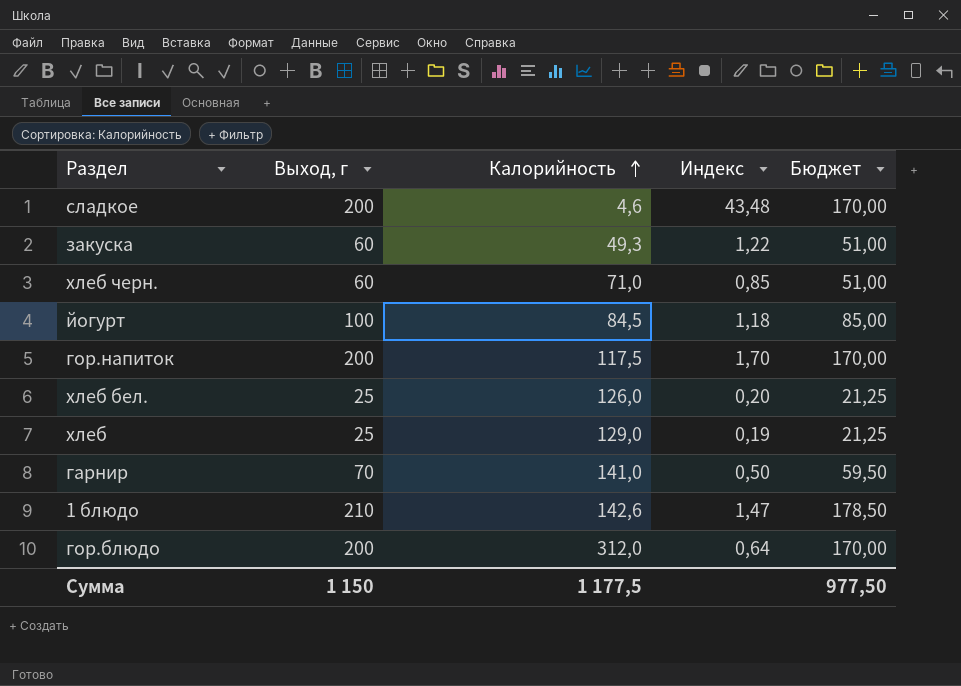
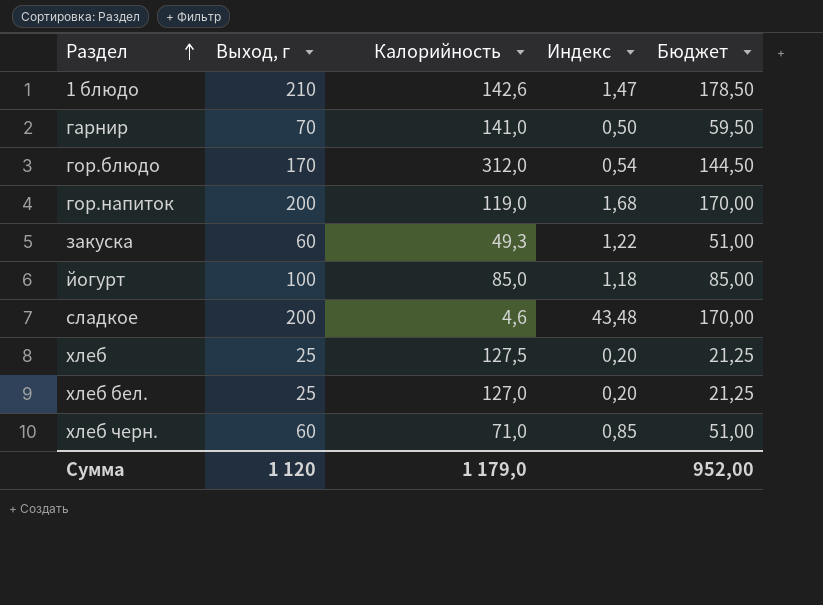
row order: Калорийность ascending -> Раздел ascending
гор.блюдо | Выход, г: 200 -> 170
гор.блюдо | Индекс: 0,64 -> 0,54
гор.блюдо | Бюджет: 170,00 -> 144,50
гор.напиток | Калорийность: 117,5 -> 119,0
гор.напиток | Индекс: 1,70 -> 1,68
йогурт | Калорийность: 84,5 -> 85,0
хлеб | Калорийность: 129,0 -> 127,5
хлеб | Индекс: 0,19 -> 0,20
хлеб бел. | Калорийность: 126,0 -> 127,0
Сумма | Выход, г: 1 150 -> 1 120
Сумма | Калорийность: 1 177,5 -> 1 179,0
Сумма | Бюджет: 977,50 -> 952,00

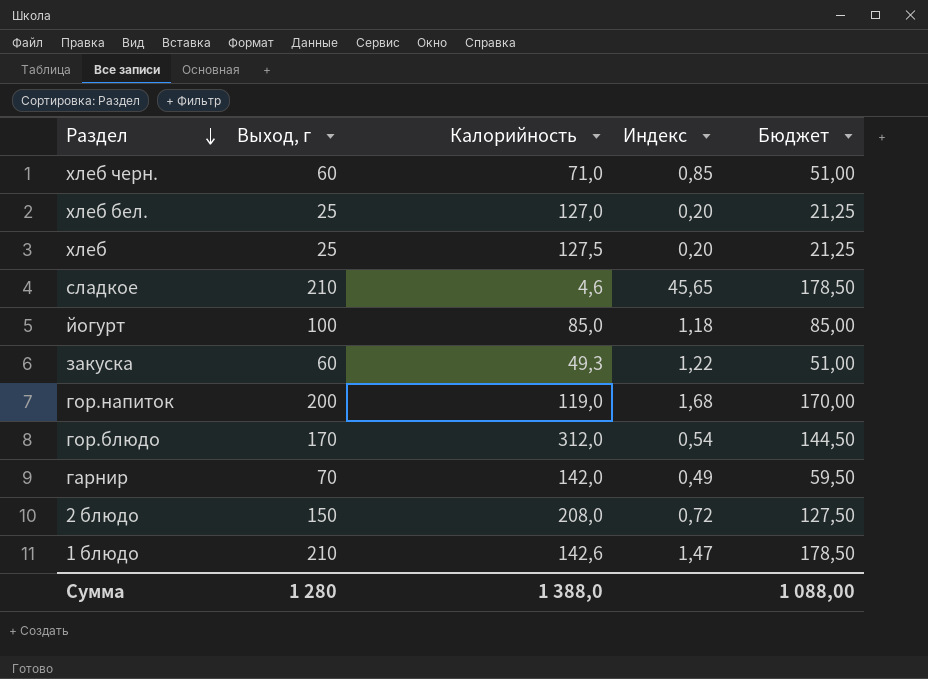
row order: Раздел ascending -> Раздел descending
сладкое | Выход, г: 200 -> 210
сладкое | Индекс: 43,48 -> 45,65
сладкое | Бюджет: 170,00 -> 178,50
гарнир | Калорийность: 141,0 -> 142,0
гарнир | Индекс: 0,50 -> 0,49
row 2 блюдо: none -> 150 | 208,0 | 0,72 | 127,50
Сумма | Выход, г: 1 120 -> 1 280
Сумма | Калорийность: 1 179,0 -> 1 388,0
Сумма | Бюджет: 952,00 -> 1 088,00

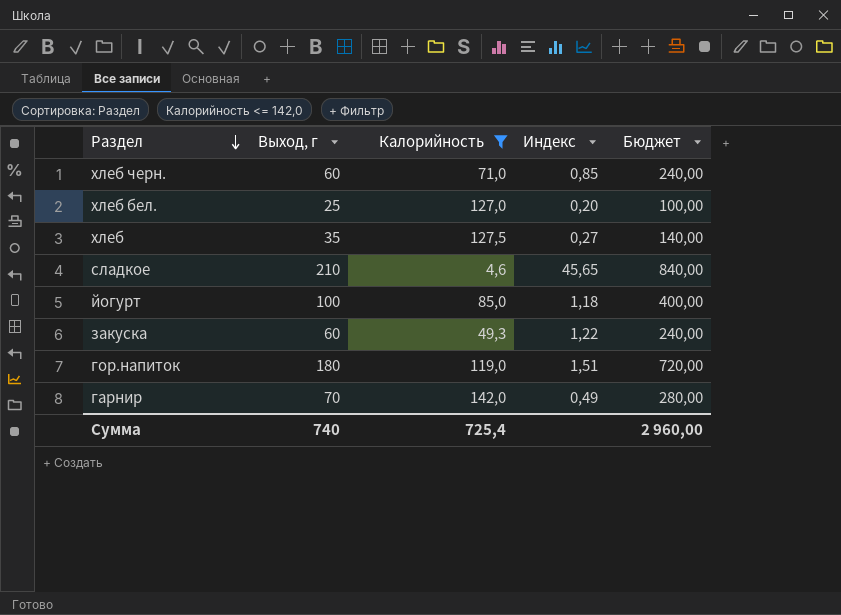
filter: none -> Калорийность <= 142,0
column Бюджет | formula: [Выход, г] * 0,85 -> [Выход, г] * 4
хлеб | Выход, г: 25 -> 35
хлеб | Индекс: 0,20 -> 0,27
гор.напиток | Выход, г: 200 -> 180
гор.напиток | Индекс: 1,68 -> 1,51
Сумма | Выход, г: 1 280 -> 740
Сумма | Калорийность: 1 388,0 -> 725,4
Сумма | Бюджет: 1 088,00 -> 2 960,00

